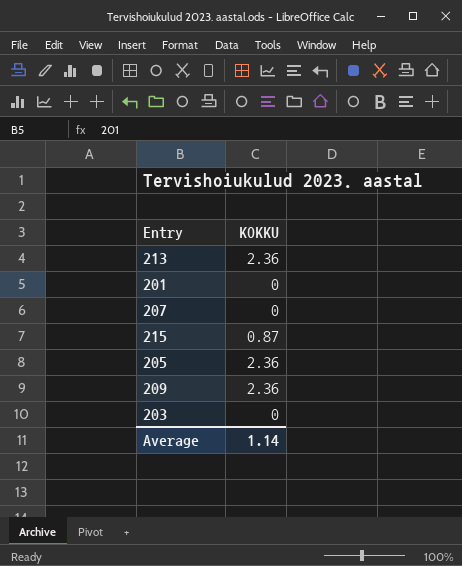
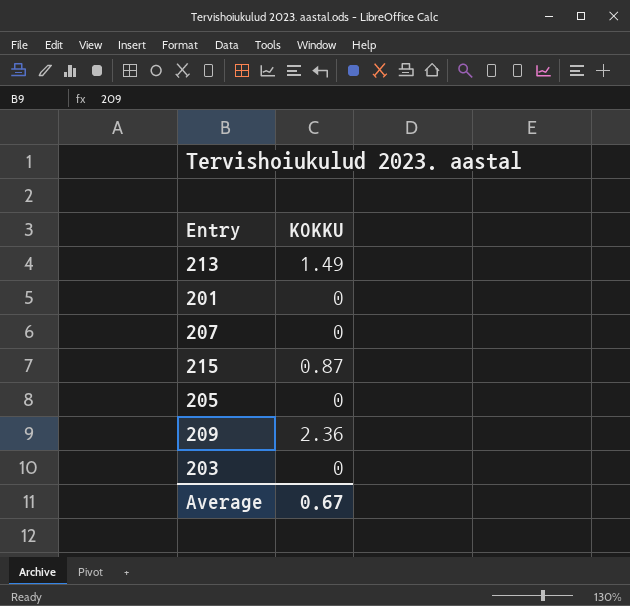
213 | KOKKU: 2.36 -> 1.49
205 | KOKKU: 2.36 -> 0
Average | KOKKU: 1.14 -> 0.67

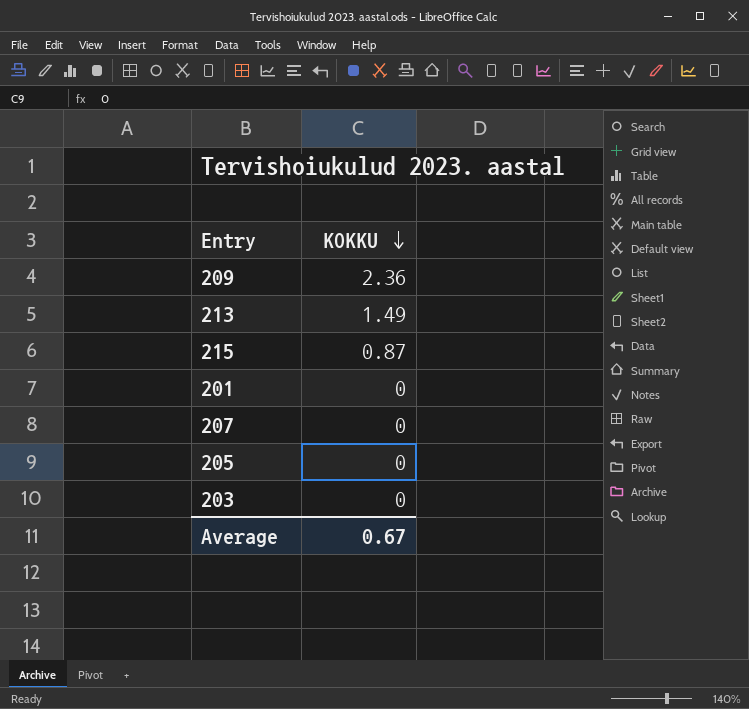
row order: none -> KOKKU descending

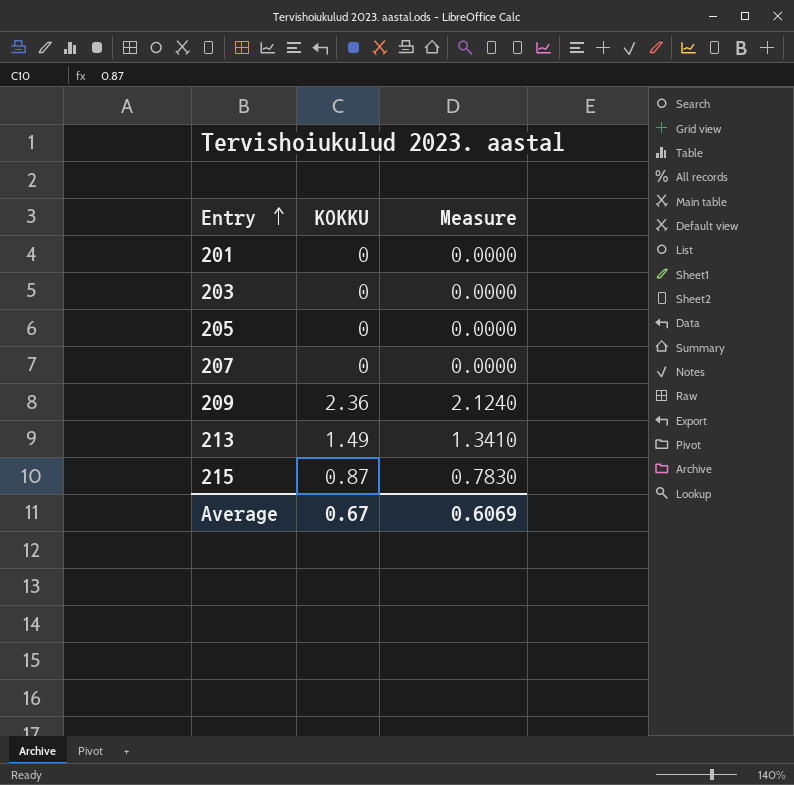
row order: KOKKU descending -> Entry ascending
column Measure | formula: none -> [KOKKU] * 0.9

